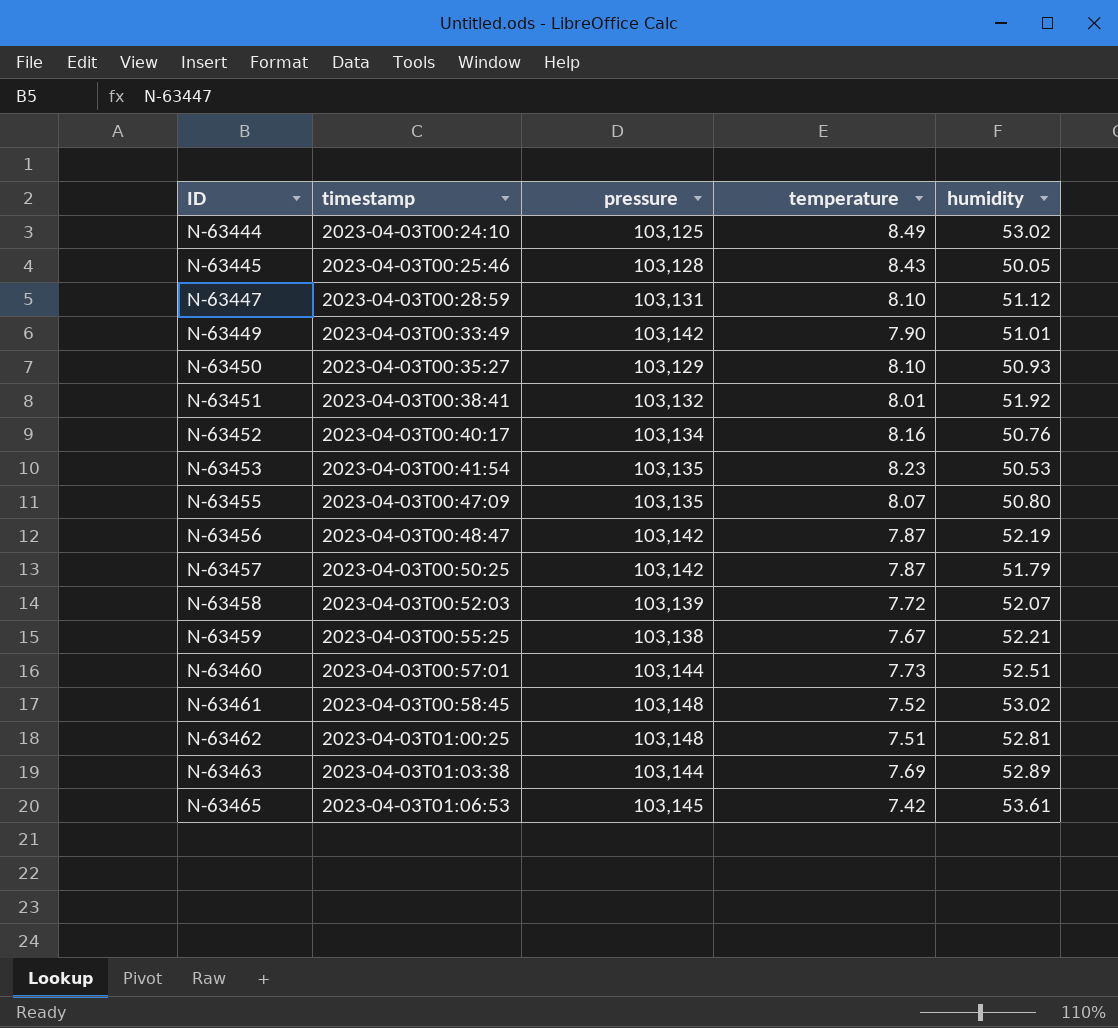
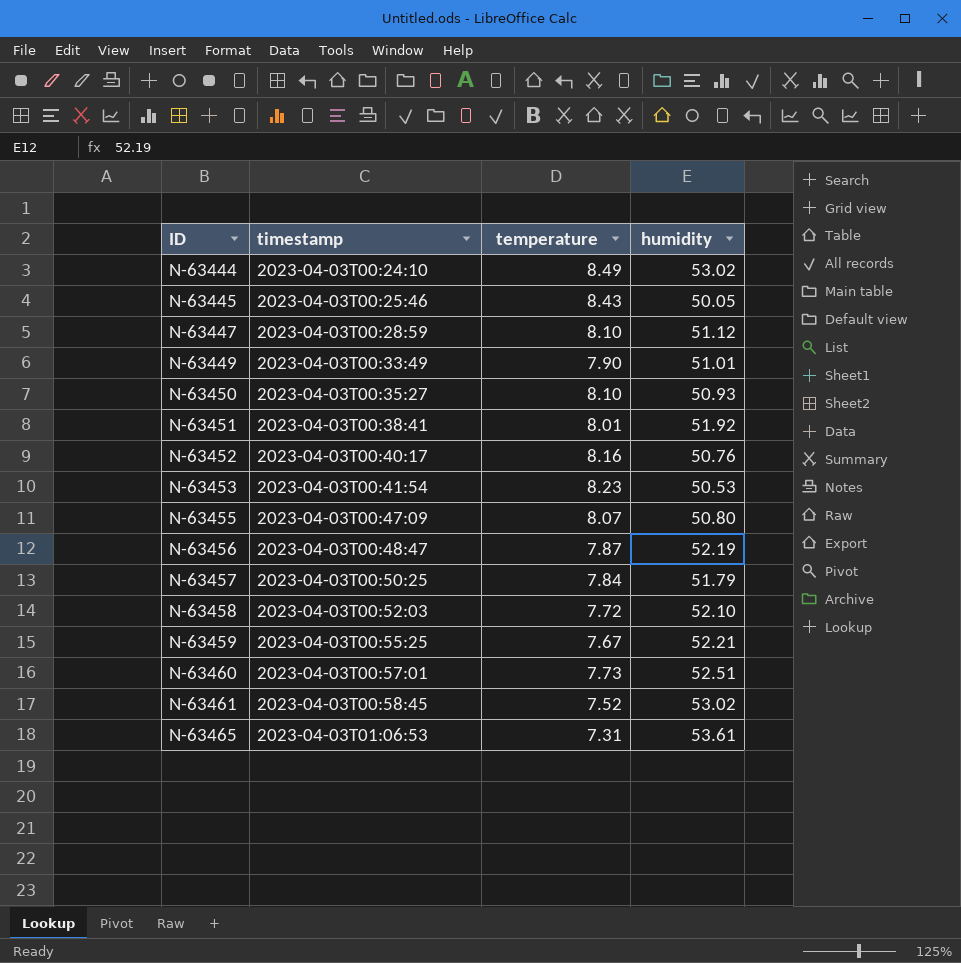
column pressure | position: 3 -> none
row N-63462: 2023-04-03T01:00:25 | 103,148 | 7.51 | 52.81 -> none
row N-63463: 2023-04-03T01:03:38 | 103,144 | 7.69 | 52.89 -> none
N-63457 | temperature: 7.87 -> 7.84
N-63458 | humidity: 52.07 -> 52.10
N-63465 | temperature: 7.42 -> 7.31

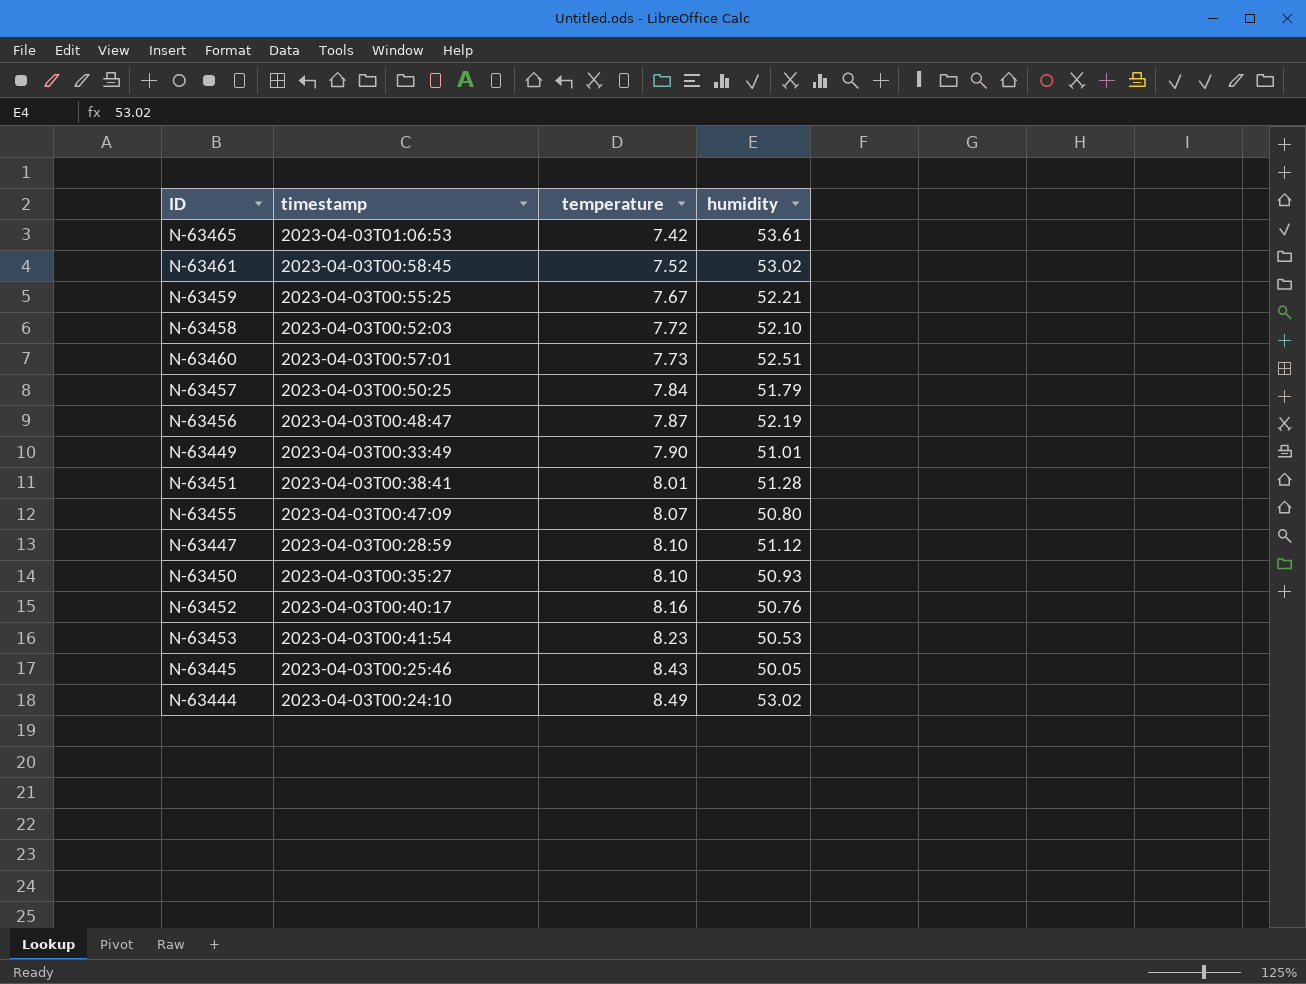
row order: ID ascending -> temperature ascending
N-63465 | temperature: 7.31 -> 7.42
N-63451 | humidity: 51.92 -> 51.28

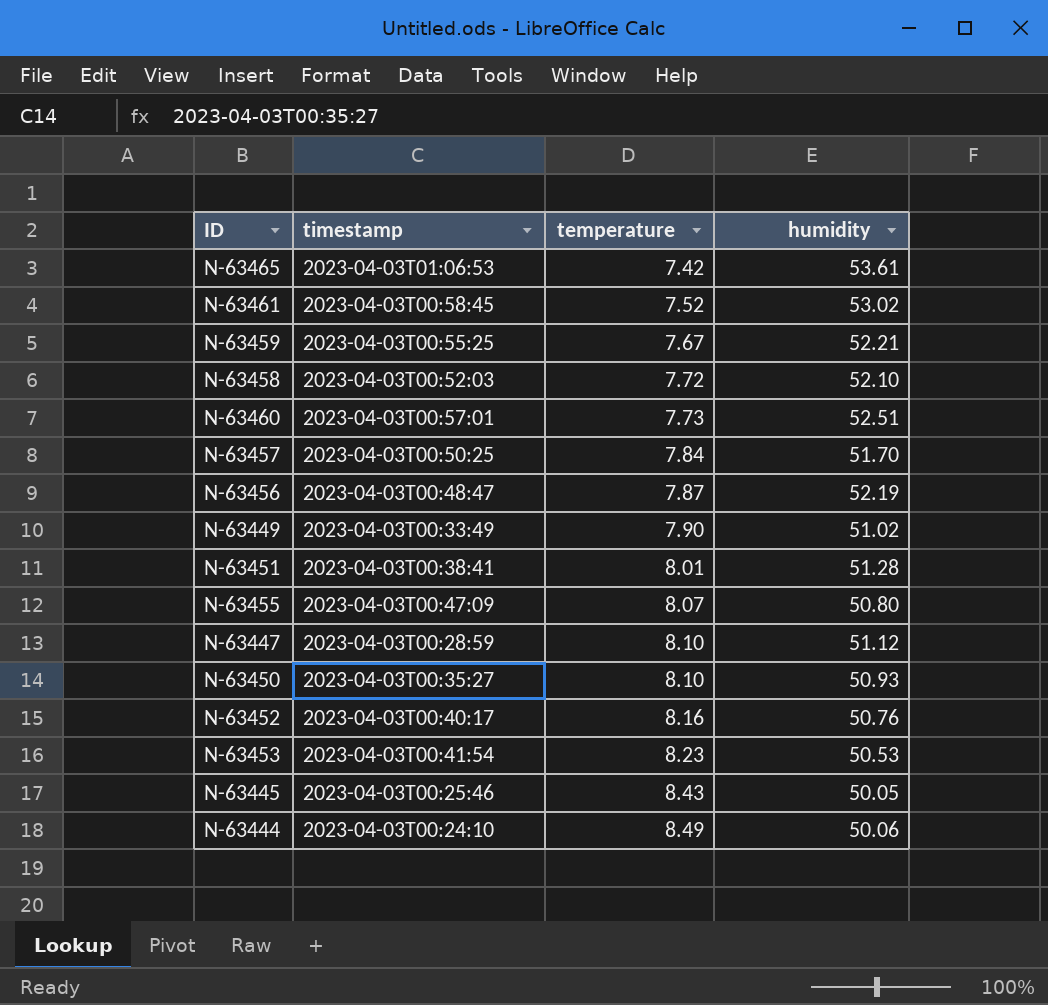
N-63457 | humidity: 51.79 -> 51.70
N-63449 | humidity: 51.01 -> 51.02
N-63444 | humidity: 53.02 -> 50.06

